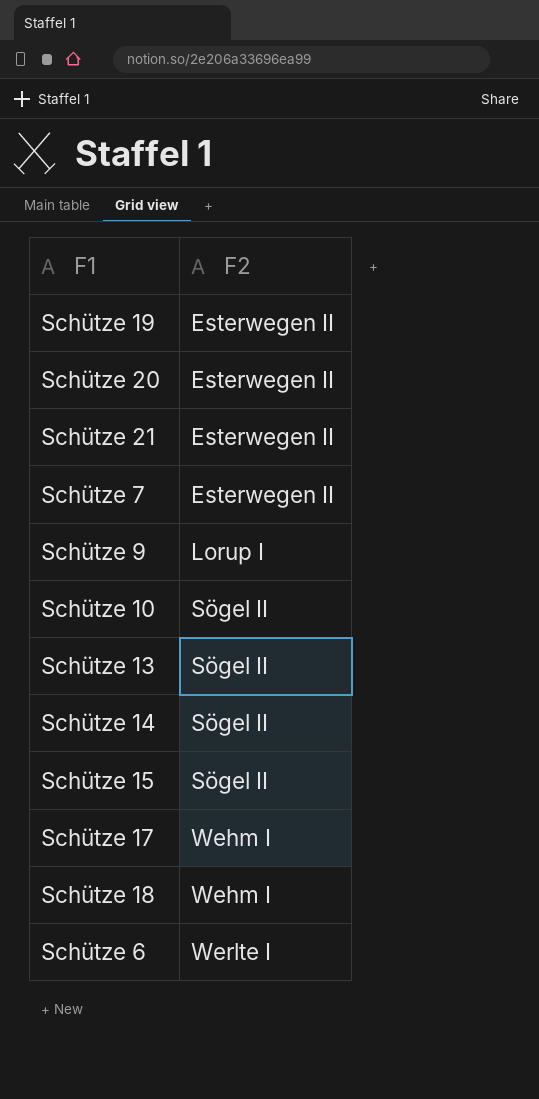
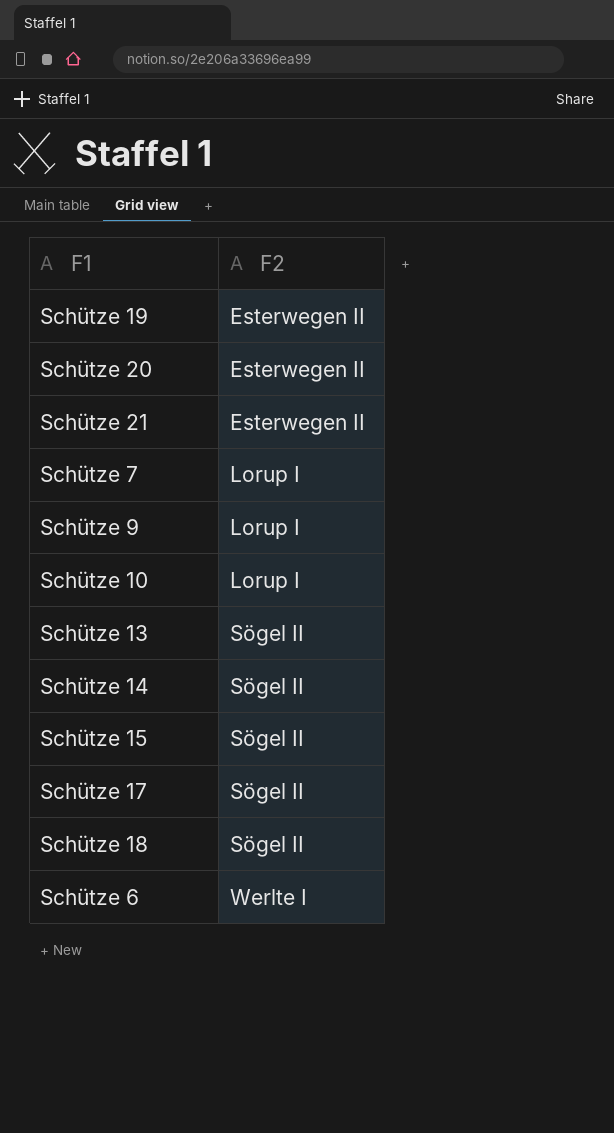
Schütze 7 | F2: Esterwegen II -> Lorup I
Schütze 10 | F2: Sögel II -> Lorup I
Schütze 17 | F2: Wehm I -> Sögel II
Schütze 18 | F2: Wehm I -> Sögel II

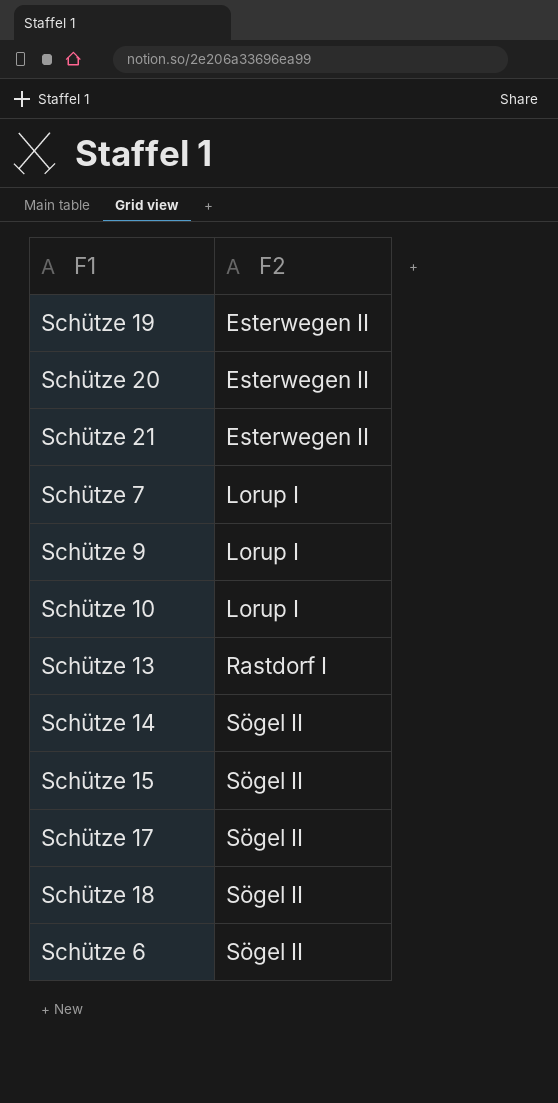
Schütze 13 | F2: Sögel II -> Rastdorf I
Schütze 6 | F2: Werlte I -> Sögel II

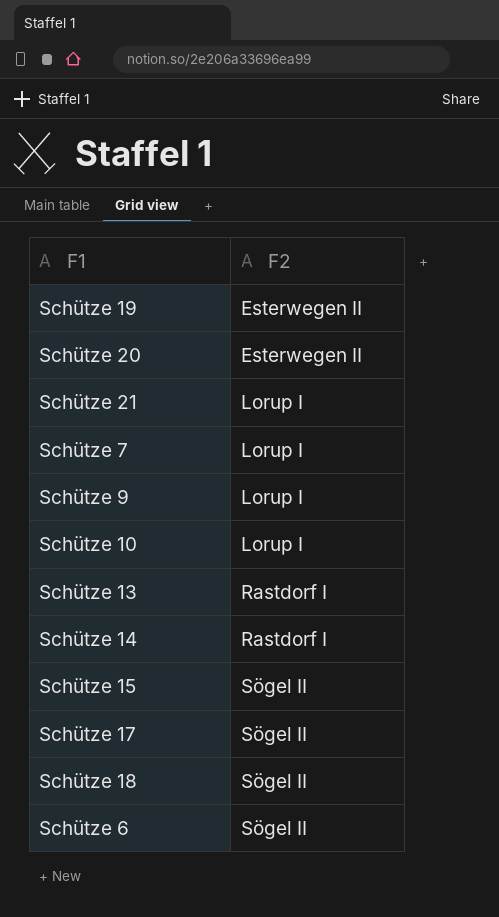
Schütze 21 | F2: Esterwegen II -> Lorup I
Schütze 14 | F2: Sögel II -> Rastdorf I

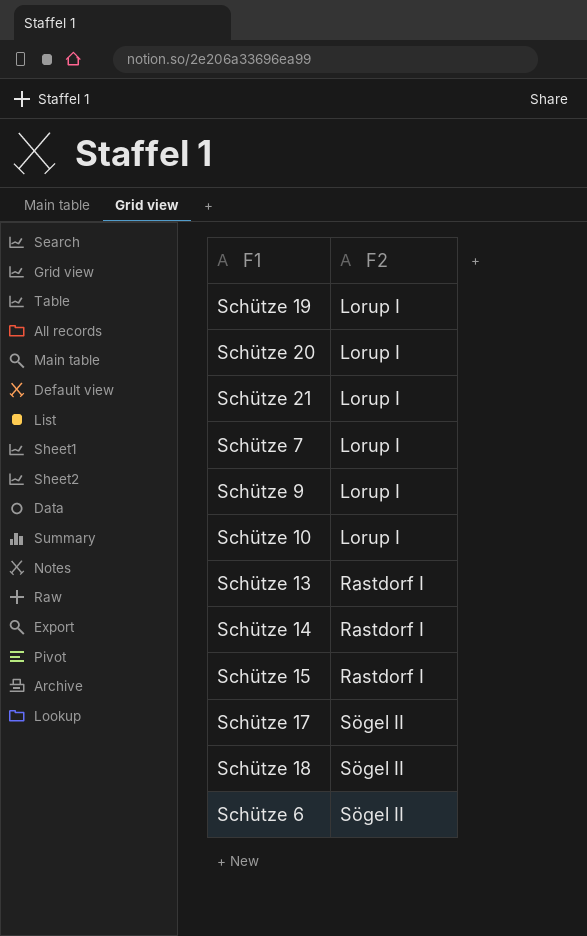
Schütze 19 | F2: Esterwegen II -> Lorup I
Schütze 20 | F2: Esterwegen II -> Lorup I
Schütze 15 | F2: Sögel II -> Rastdorf I

